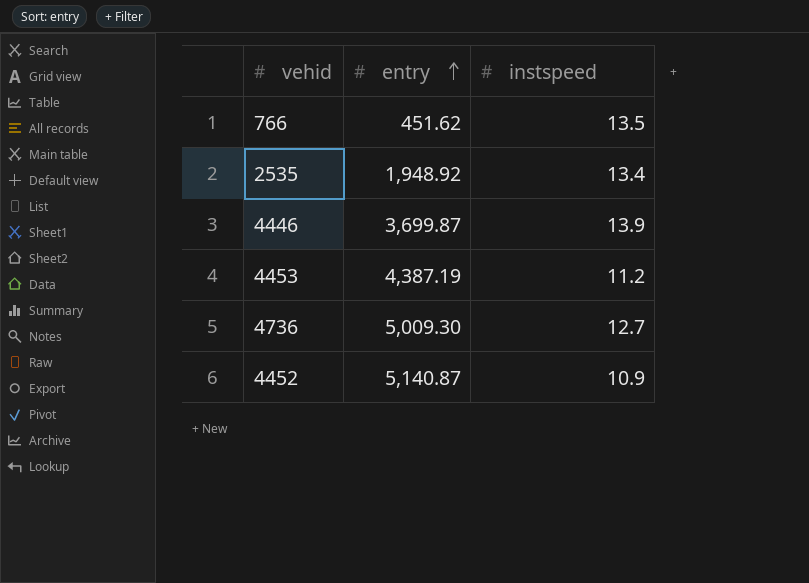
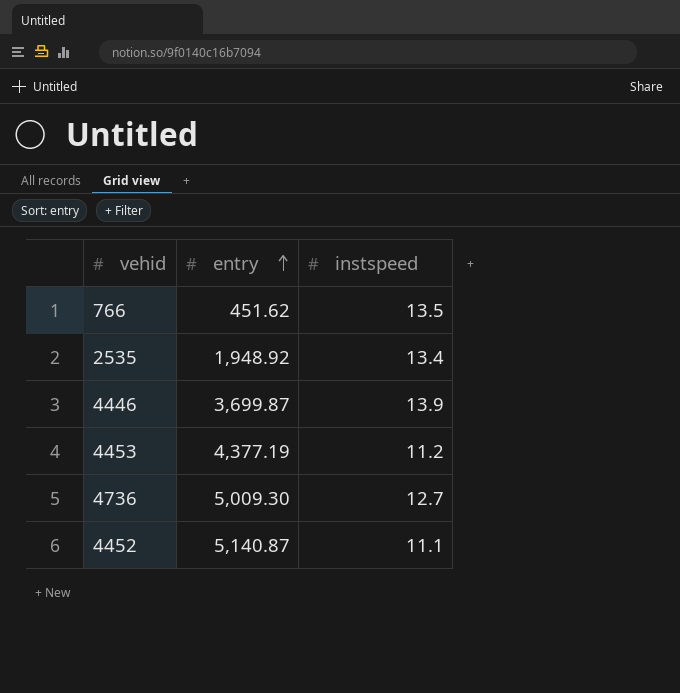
4453 | entry: 4,387.19 -> 4,377.19
4452 | instspeed: 10.9 -> 11.1

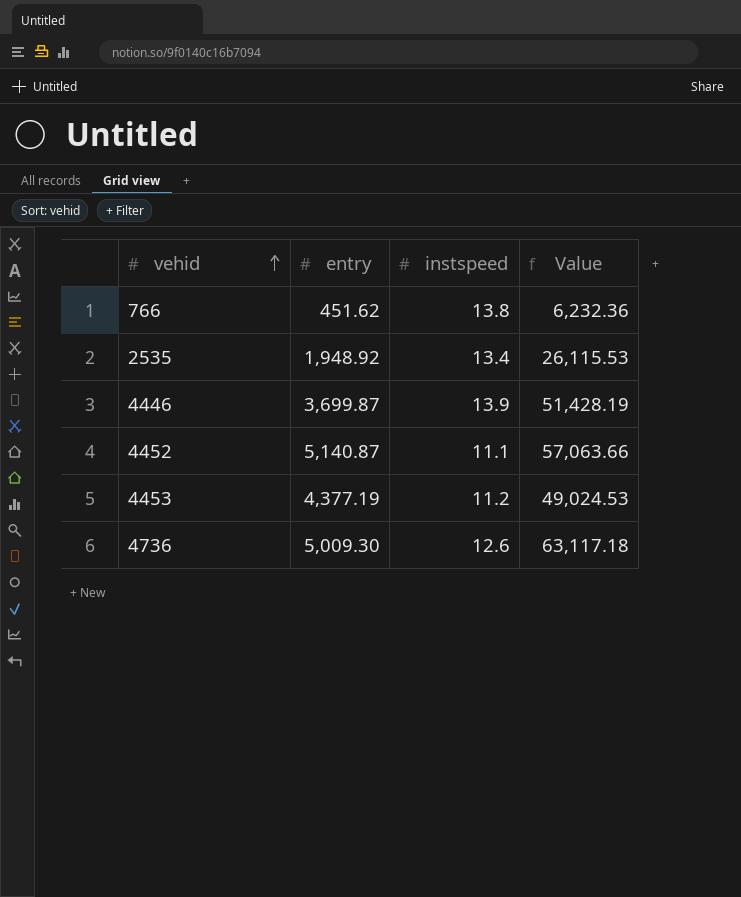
row order: entry ascending -> vehid ascending
column Value | formula: none -> [entry] * [instspeed]
766 | instspeed: 13.5 -> 13.8
4736 | instspeed: 12.7 -> 12.6

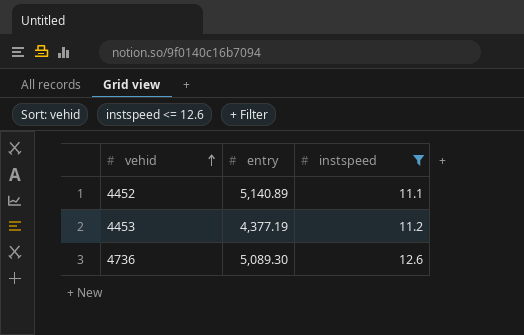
filter: none -> instspeed <= 12.6
column Value | formula: [entry] * [instspeed] -> none
4452 | entry: 5,140.87 -> 5,140.89
4736 | entry: 5,009.30 -> 5,089.30

